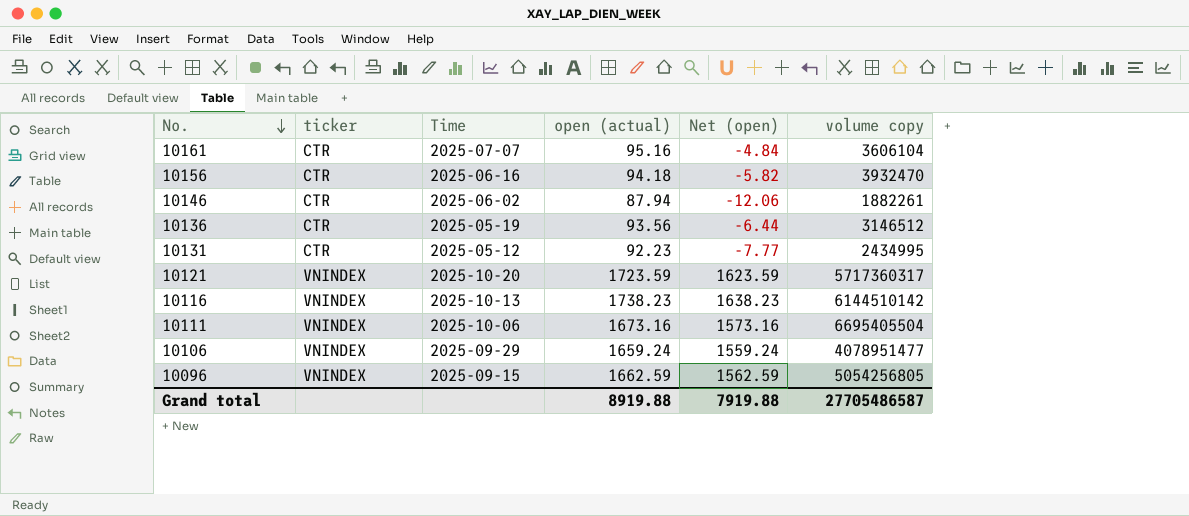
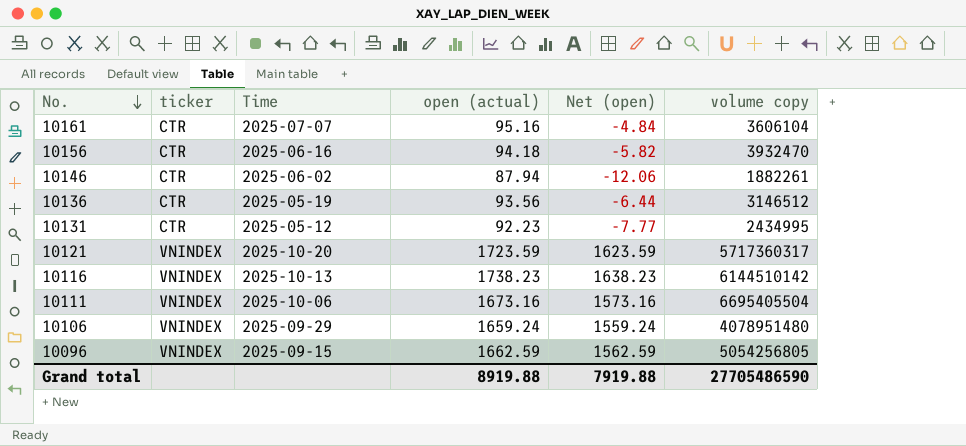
10106 | volume copy: 4078951477 -> 4078951480
Grand total | volume copy: 27705486587 -> 27705486590

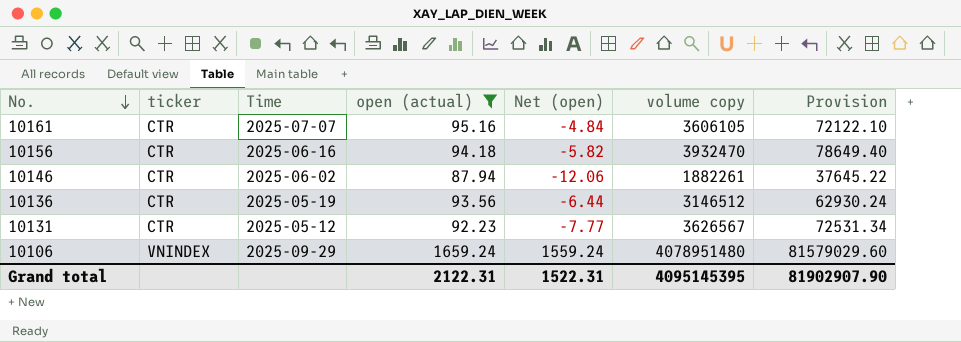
filter: none -> open (actual) <= 1659.24
column Provision | formula: none -> [volume copy] * 0.02
10161 | volume copy: 3606104 -> 3606105
10131 | volume copy: 2434995 -> 3626567
Grand total | open (actual): 8919.88 -> 2122.31
Grand total | Net (open): 7919.88 -> 1522.31
Grand total | volume copy: 27705486590 -> 4095145395

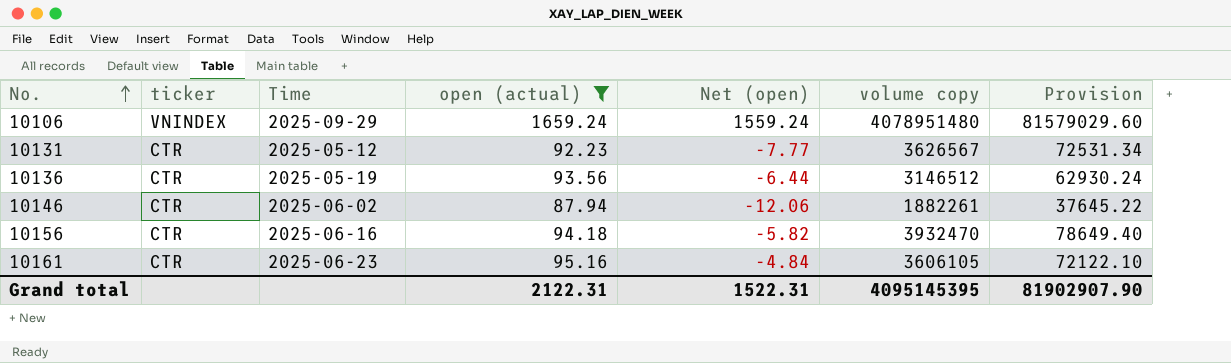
row order: No. descending -> No. ascending
10161 | Time: 2025-07-07 -> 2025-06-23

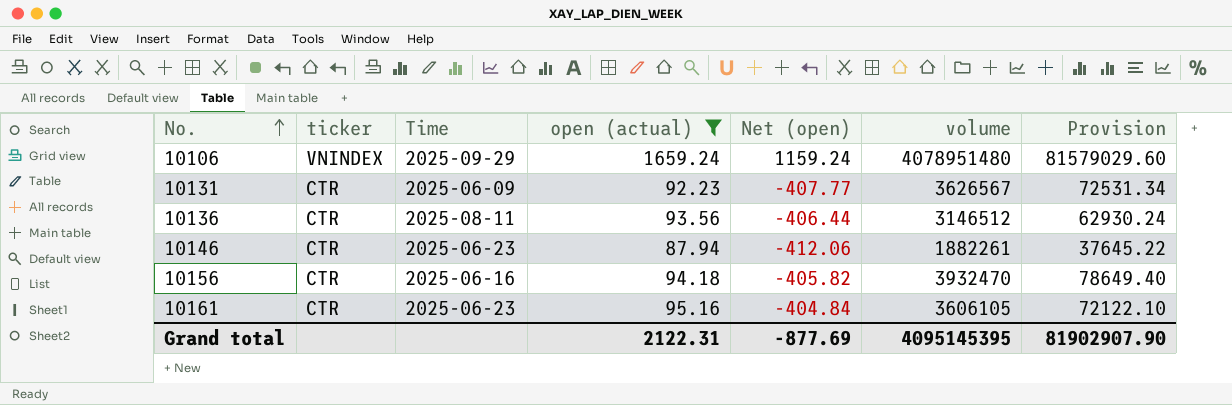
column Net (open) | formula: [open (actual)] - 100 -> [open (actual)] - 500
column name: volume copy -> volume
10131 | Time: 2025-05-12 -> 2025-06-09
10136 | Time: 2025-05-19 -> 2025-08-11
10146 | Time: 2025-06-02 -> 2025-06-23
Grand total | Net (open): 1522.31 -> -877.69

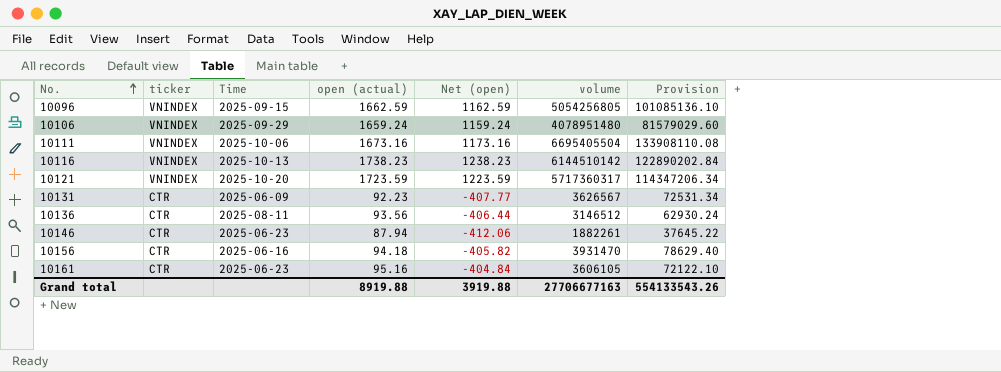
filter: open (actual) <= 1659.24 -> none
10156 | volume: 3932470 -> 3931470
10156 | Provision: 78649.40 -> 78629.40
Grand total | open (actual): 2122.31 -> 8919.88
Grand total | Net (open): -877.69 -> 3919.88
Grand total | volume: 4095145395 -> 27706677163
Grand total | Provision: 81902907.90 -> 554133543.26

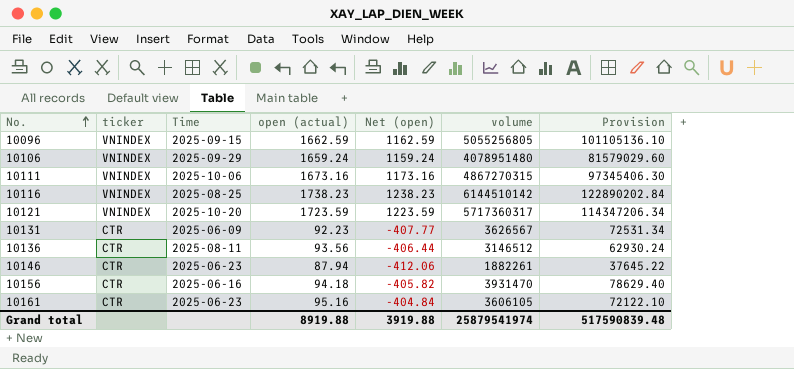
10096 | volume: 5054256805 -> 5055256805
10096 | Provision: 101085136.10 -> 101105136.10
10111 | volume: 6695405504 -> 4867270315
10111 | Provision: 133908110.08 -> 97345406.30
10116 | Time: 2025-10-13 -> 2025-08-25
Grand total | volume: 27706677163 -> 25879541974
Grand total | Provision: 554133543.26 -> 517590839.48

